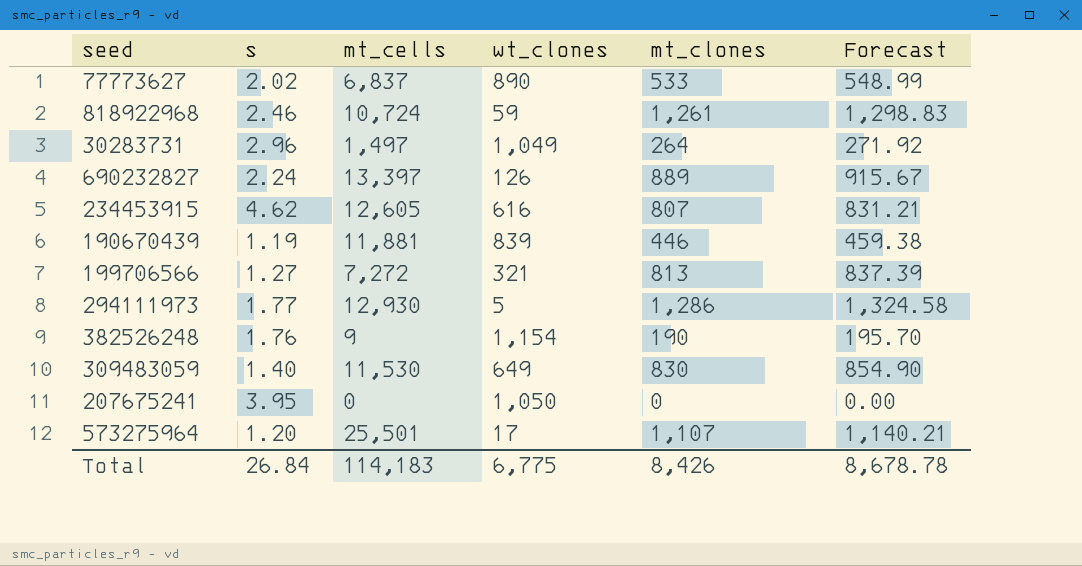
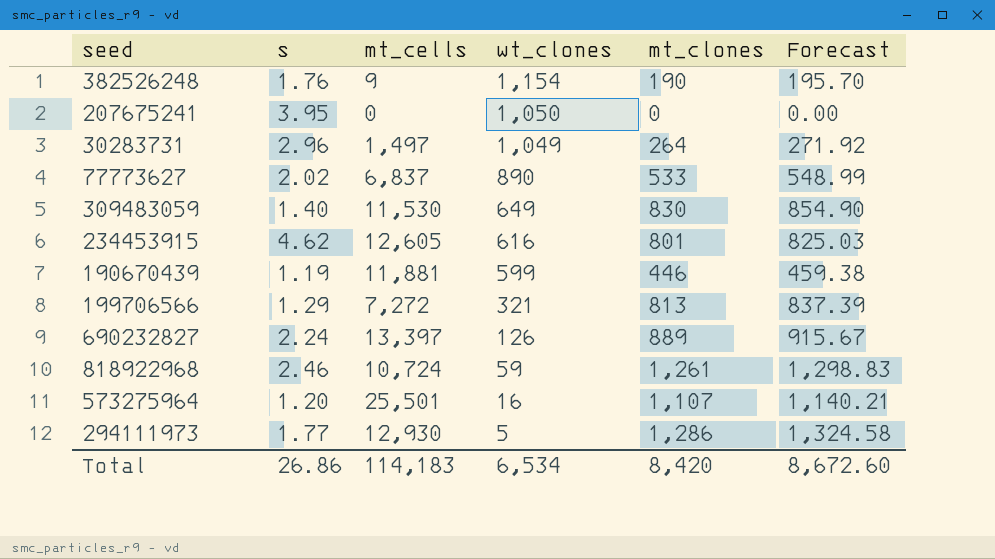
row order: none -> wt_clones descending
234453915 | mt_clones: 807 -> 801
234453915 | Forecast: 831.21 -> 825.03
190670439 | wt_clones: 839 -> 599
199706566 | s: 1.27 -> 1.29
573275964 | wt_clones: 17 -> 16
Total | s: 26.84 -> 26.86
Total | wt_clones: 6,775 -> 6,534
Total | mt_clones: 8,426 -> 8,420
Total | Forecast: 8,678.78 -> 8,672.60

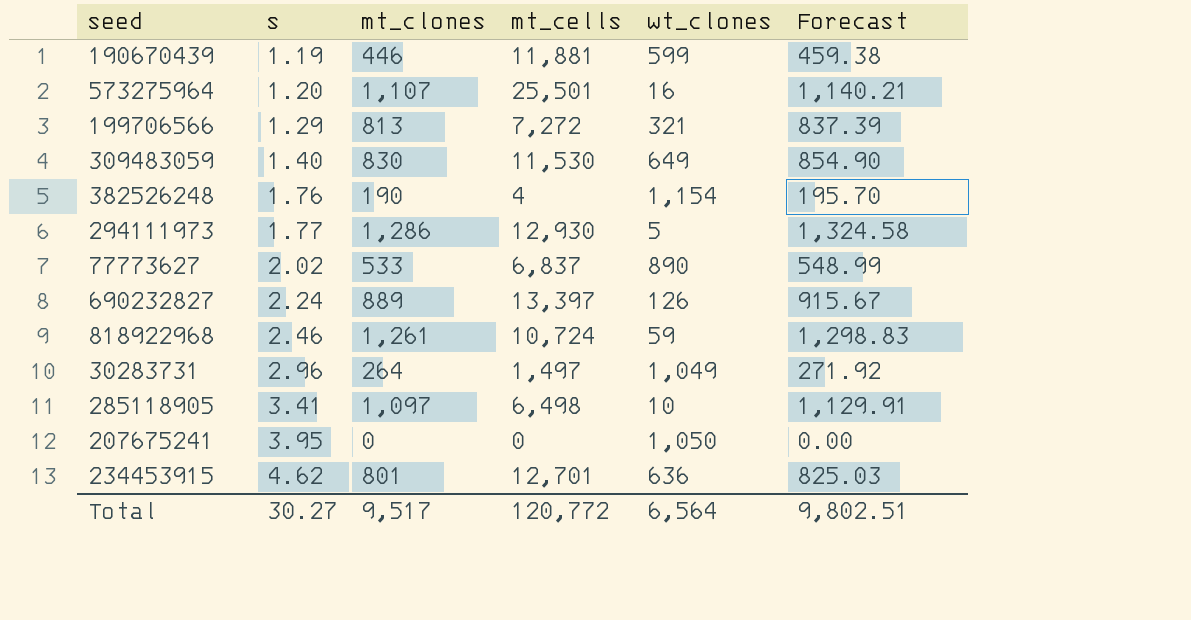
row order: wt_clones descending -> s ascending
column mt_clones | position: 5 -> 3
382526248 | mt_cells: 9 -> 4
row 285118905: none -> 3.41 | 1,097 | 6,498 | 10 | 1,129.91
234453915 | mt_cells: 12,605 -> 12,701
234453915 | wt_clones: 616 -> 636
Total | s: 26.86 -> 30.27
Total | mt_clones: 8,420 -> 9,517
Total | mt_cells: 114,183 -> 120,772
Total | wt_clones: 6,534 -> 6,564
Total | Forecast: 8,672.60 -> 9,802.51

